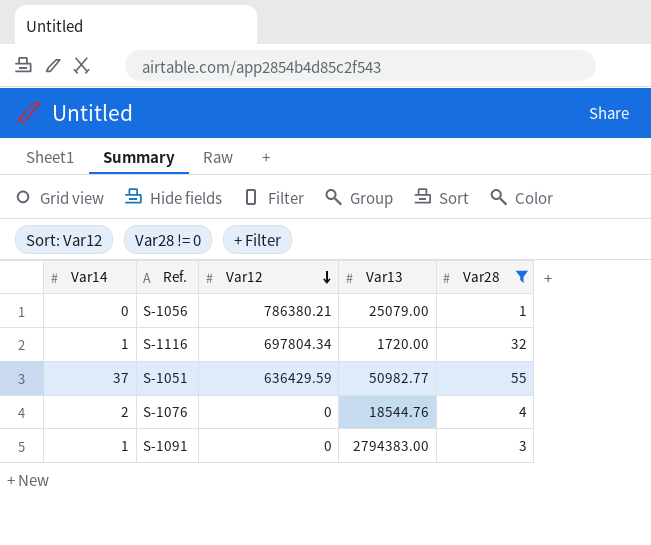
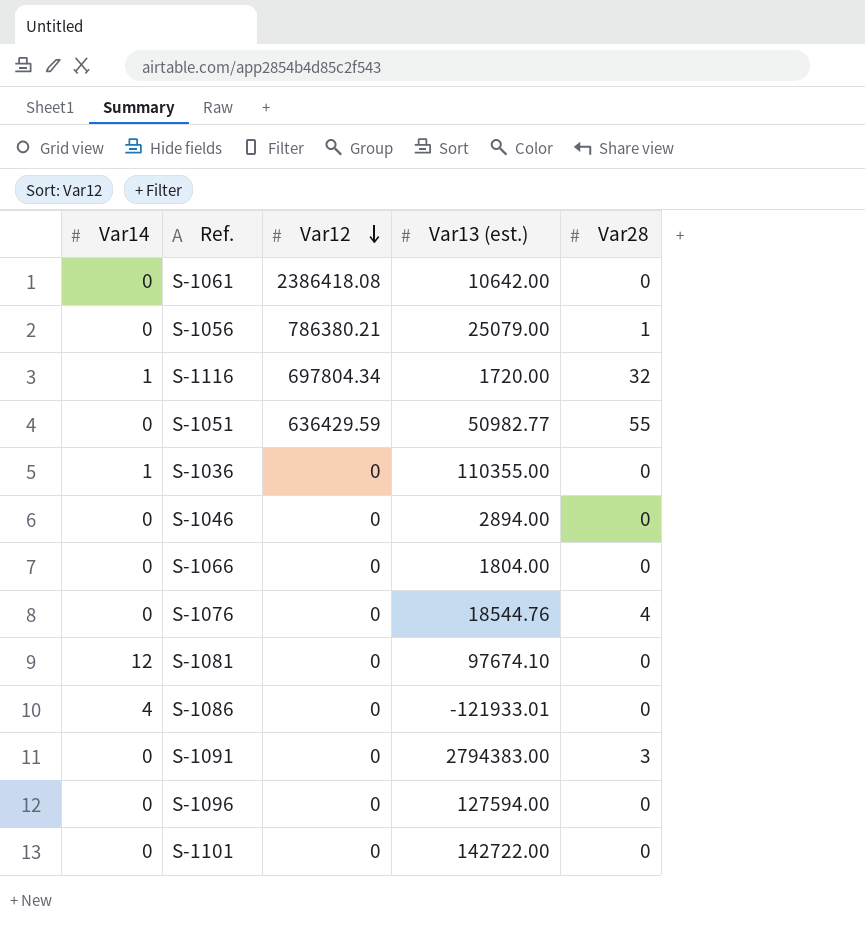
filter: Var28 != 0 -> none
column name: Var13 -> Var13 (est.)
S-1051 | Var14: 37 -> 0
S-1076 | Var14: 2 -> 0
S-1091 | Var14: 1 -> 0

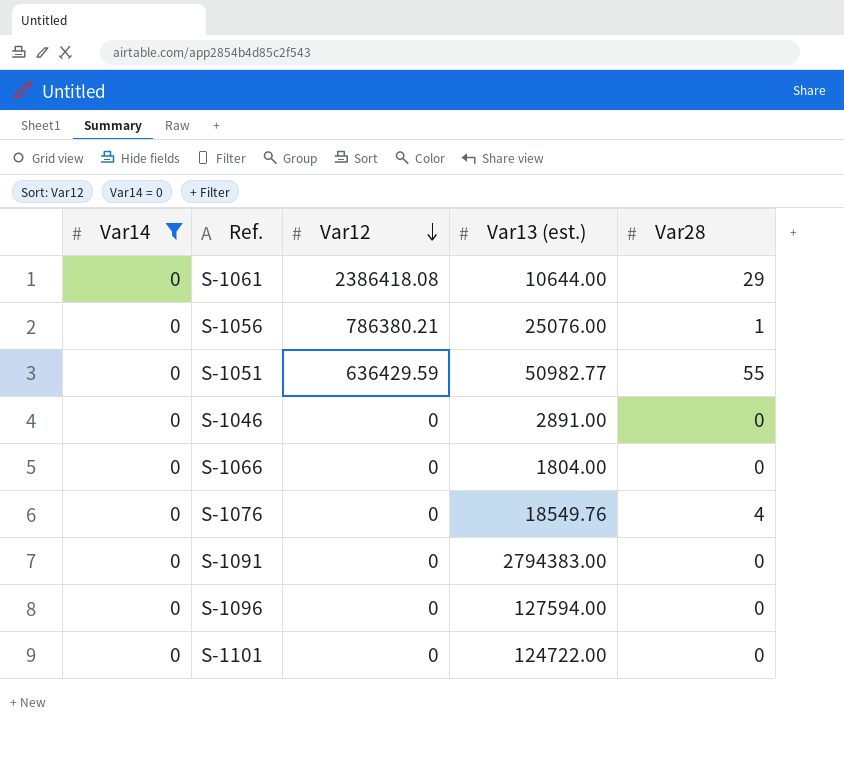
filter: none -> Var14 = 0
S-1061 | Var13 (est.): 10642.00 -> 10644.00
S-1061 | Var28: 0 -> 29
S-1056 | Var13 (est.): 25079.00 -> 25076.00
S-1046 | Var13 (est.): 2894.00 -> 2891.00
S-1076 | Var13 (est.): 18544.76 -> 18549.76
S-1091 | Var28: 3 -> 0
S-1101 | Var13 (est.): 142722.00 -> 124722.00

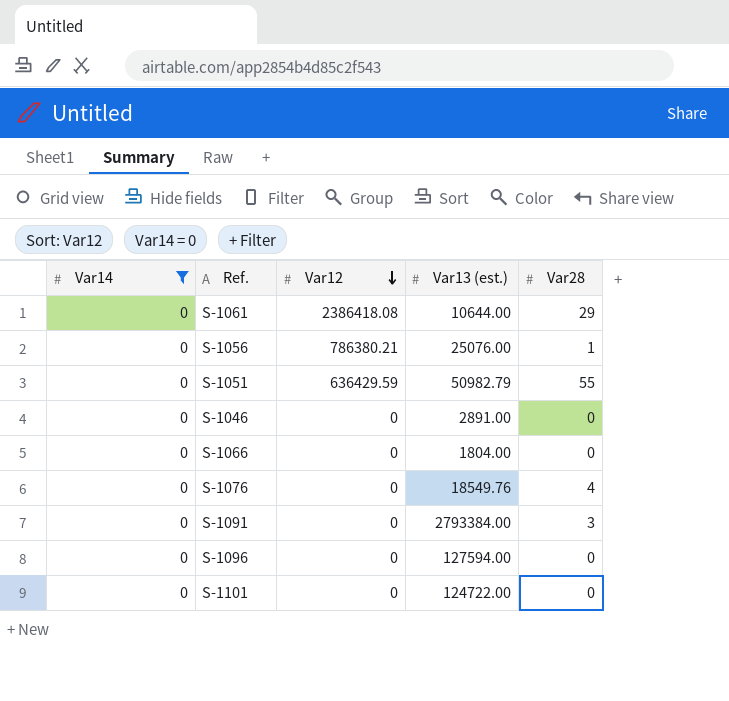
S-1051 | Var13 (est.): 50982.77 -> 50982.79
S-1091 | Var13 (est.): 2794383.00 -> 2793384.00
S-1091 | Var28: 0 -> 3

